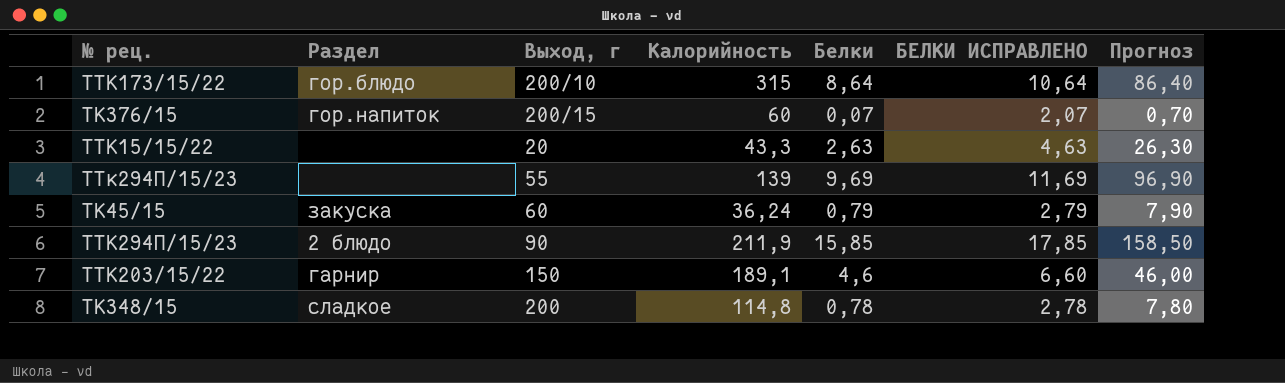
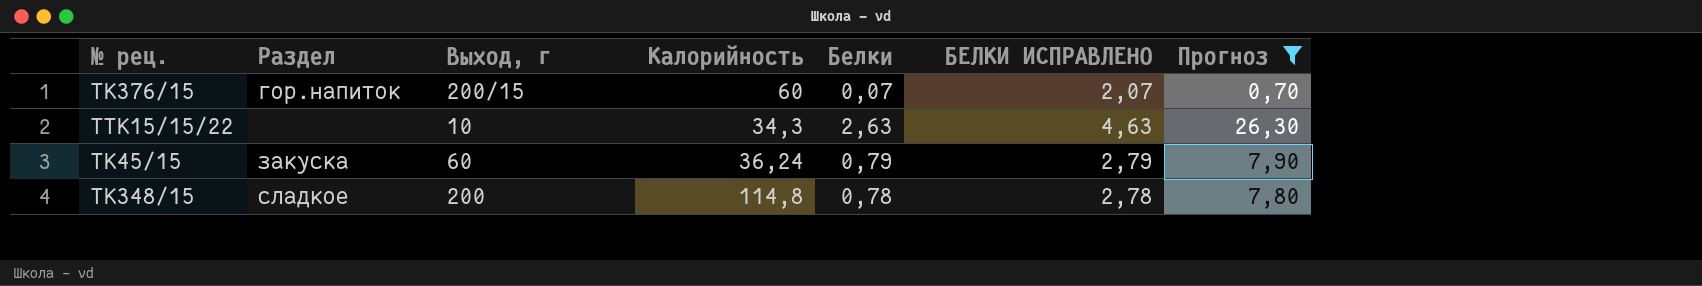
filter: none -> Прогноз <= 26,30
ТТК15/15/22 | Выход, г: 20 -> 10
ТТК15/15/22 | Калорийность: 43,3 -> 34,3

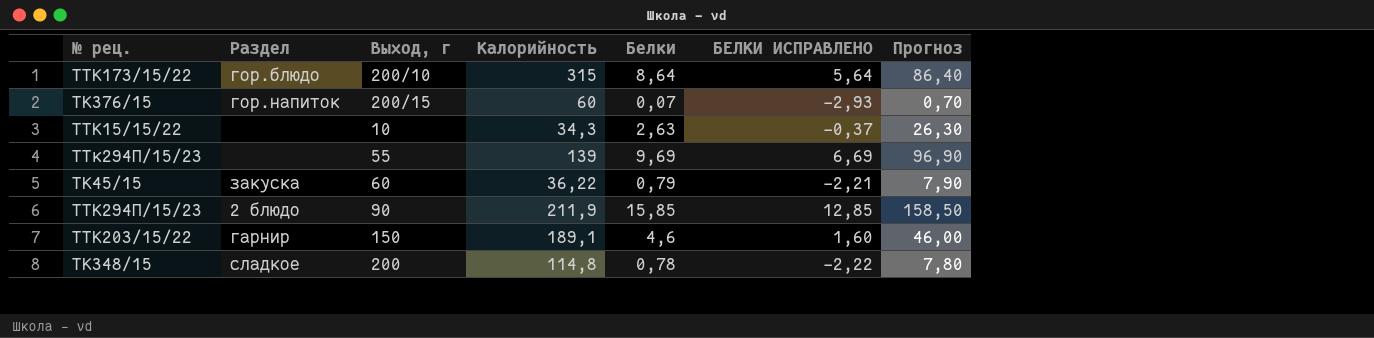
filter: Прогноз <= 26,30 -> none
column БЕЛКИ ИСПРАВЛЕНО | formula: [Белки] + 2 -> [Белки] - 3
ТК45/15 | Калорийность: 36,24 -> 36,22

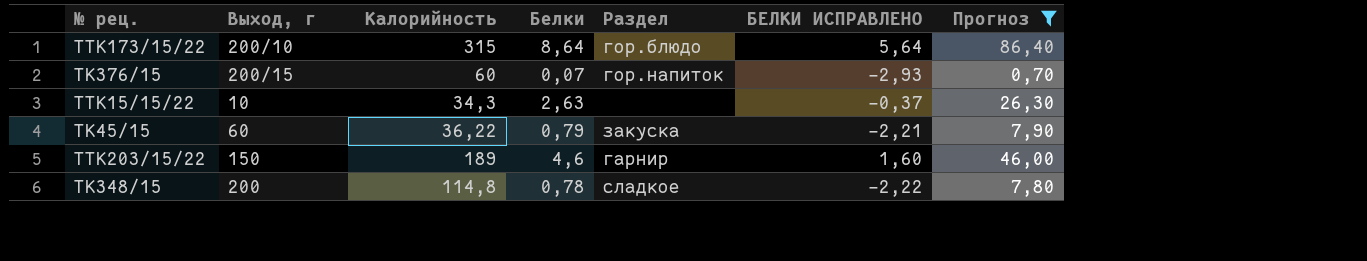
filter: none -> Прогноз <= 86,40
column Раздел | position: 2 -> 5
ТТК203/15/22 | Калорийность: 189,1 -> 189

